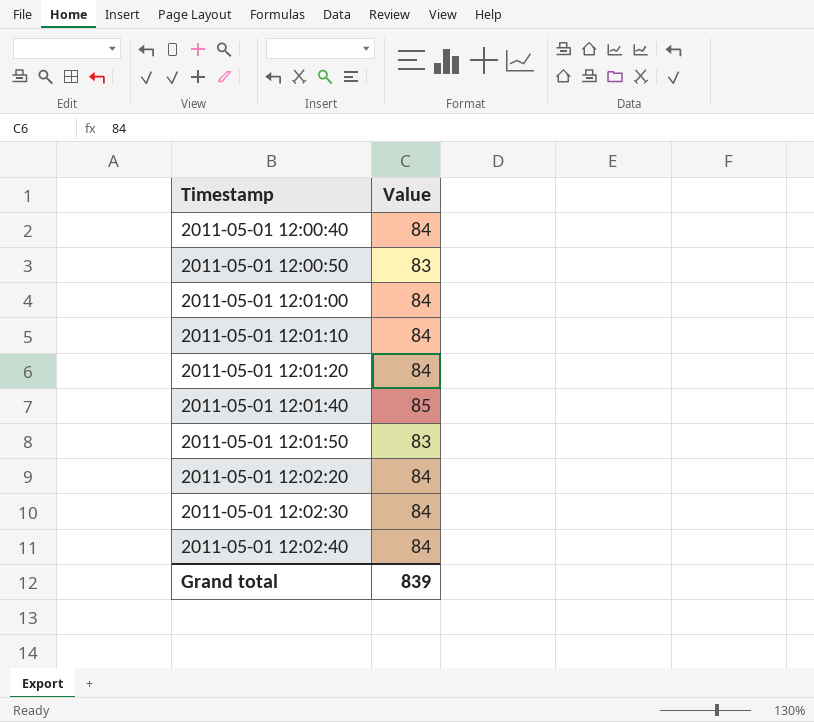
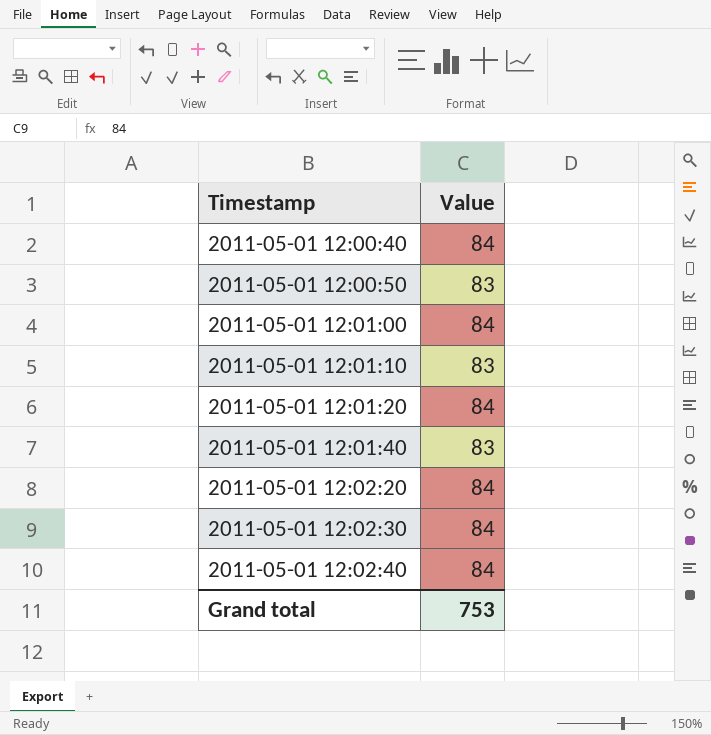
row 2011-05-01 12:01:50: 83 -> none
2011-05-01 12:01:10 | Value: 84 -> 83
2011-05-01 12:01:40 | Value: 85 -> 83
Grand total | Value: 839 -> 753

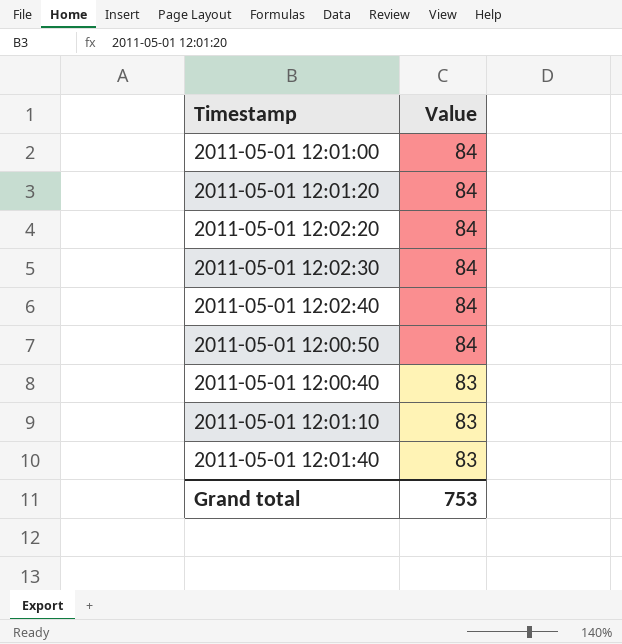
row order: Timestamp ascending -> Value descending
2011-05-01 12:00:50 | Value: 83 -> 84
2011-05-01 12:00:40 | Value: 84 -> 83

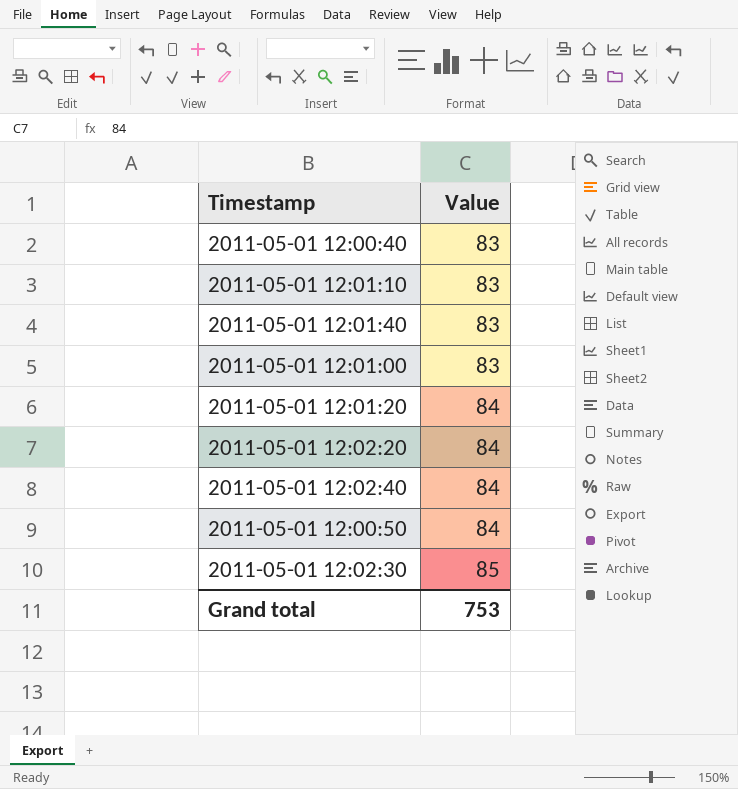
row order: Value descending -> Value ascending
2011-05-01 12:01:00 | Value: 84 -> 83
2011-05-01 12:02:30 | Value: 84 -> 85

